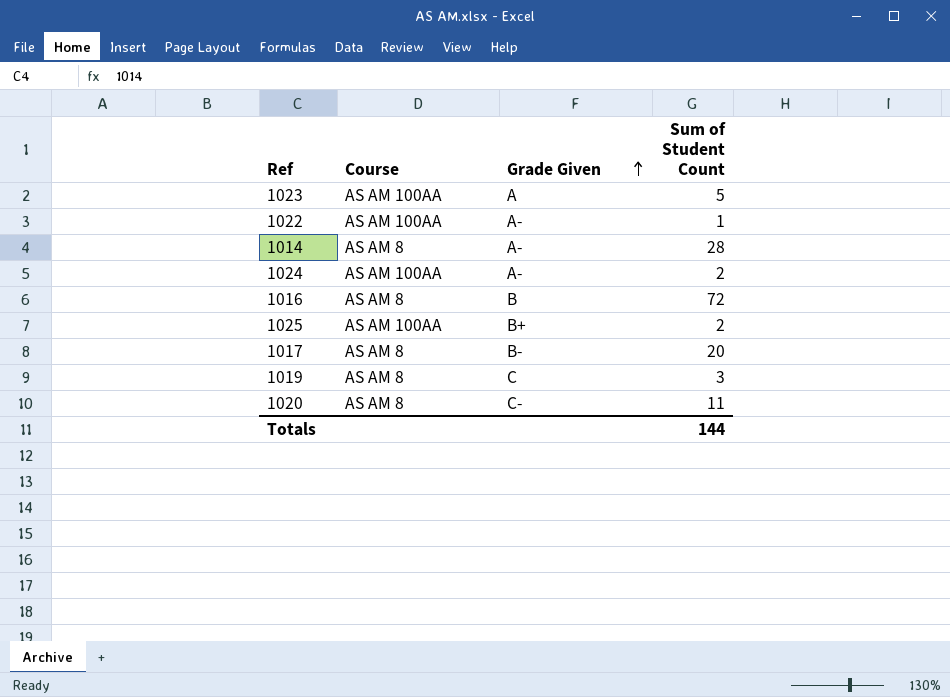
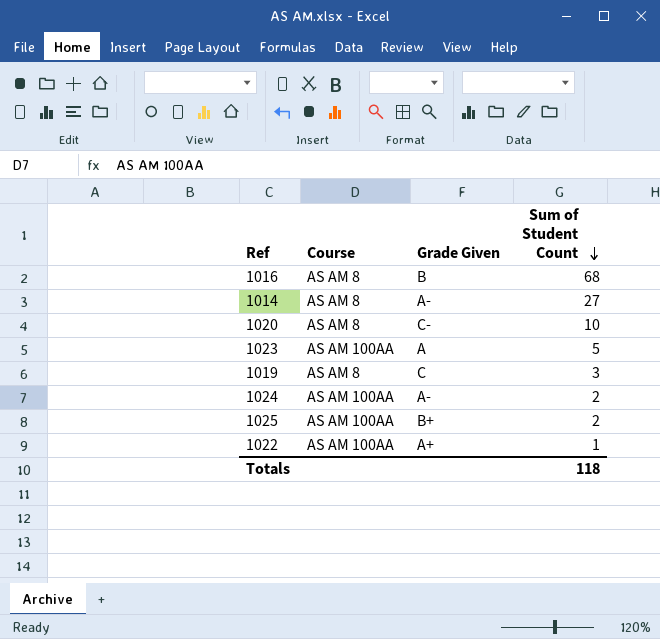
row order: Grade Given ascending -> Sum of Student Count descending
row 1017: AS AM 8 | B- | 20 -> none
1016 | Sum of Student Count: 72 -> 68
1014 | Sum of Student Count: 28 -> 27
1020 | Sum of Student Count: 11 -> 10
1022 | Grade Given: A- -> A+
Totals | Sum of Student Count: 144 -> 118

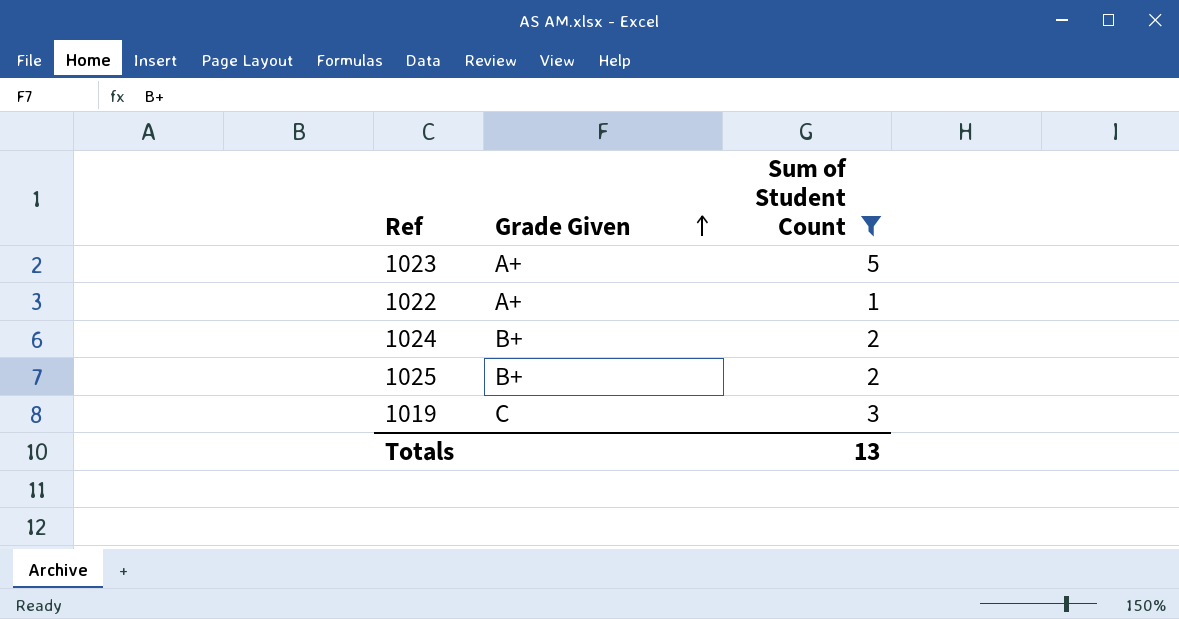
filter: none -> Sum of Student Count <= 5
row order: Sum of Student Count descending -> Grade Given ascending
column Course | position: 2 -> none
1023 | Grade Given: A -> A+
1024 | Grade Given: A- -> B+
Totals | Sum of Student Count: 118 -> 13

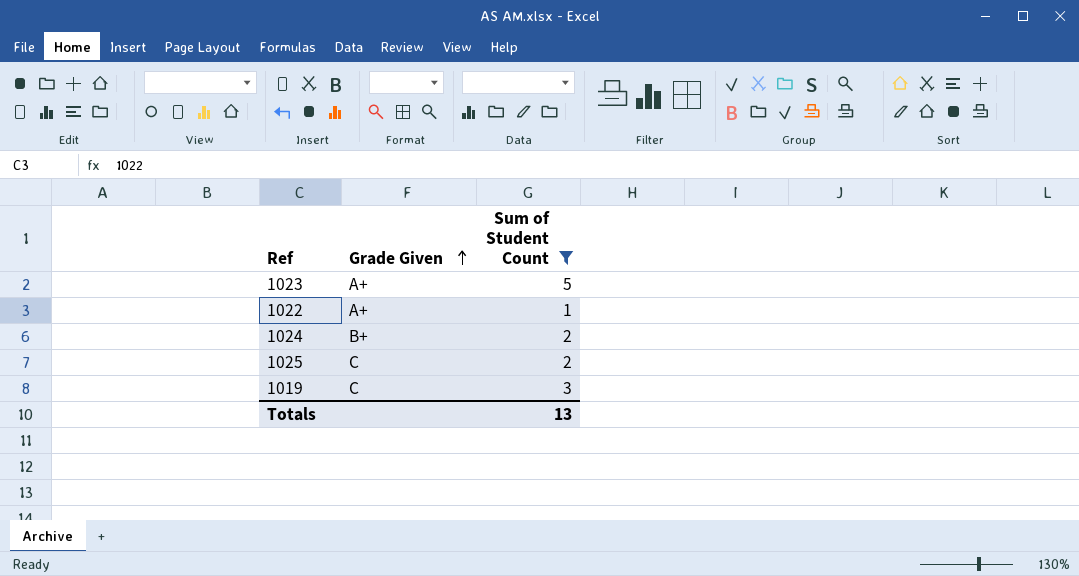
1025 | Grade Given: B+ -> C

